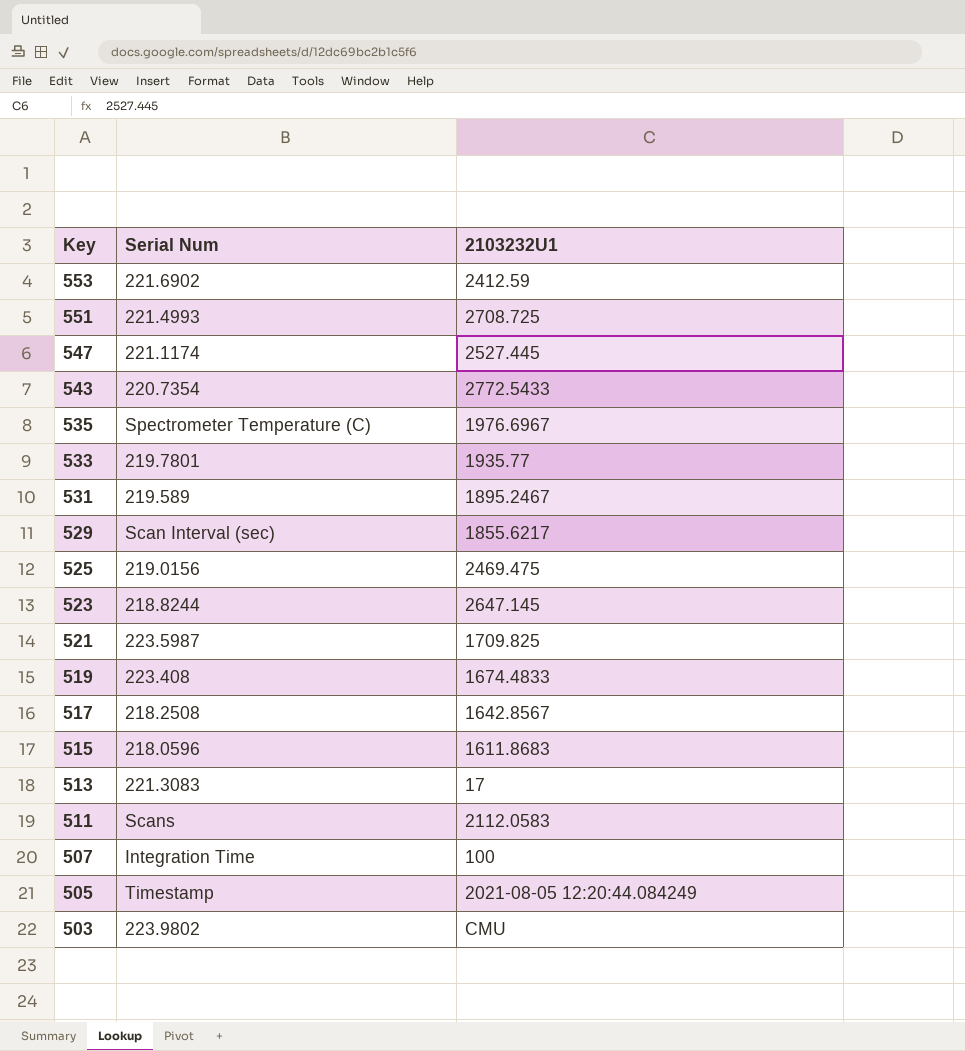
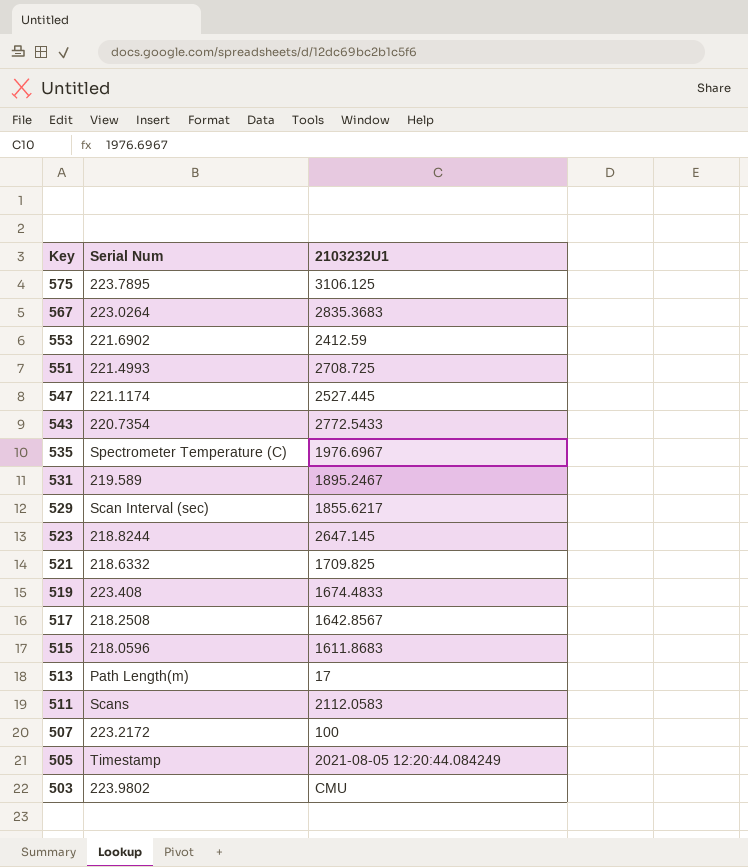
row 533: 219.7801 | 1935.77 -> none
row 525: 219.0156 | 2469.475 -> none
row 575: none -> 223.7895 | 3106.125
row 567: none -> 223.0264 | 2835.3683
521 | Serial Num: 223.5987 -> 218.6332
513 | Serial Num: 221.3083 -> Path Length(m)
507 | Serial Num: Integration Time -> 223.2172

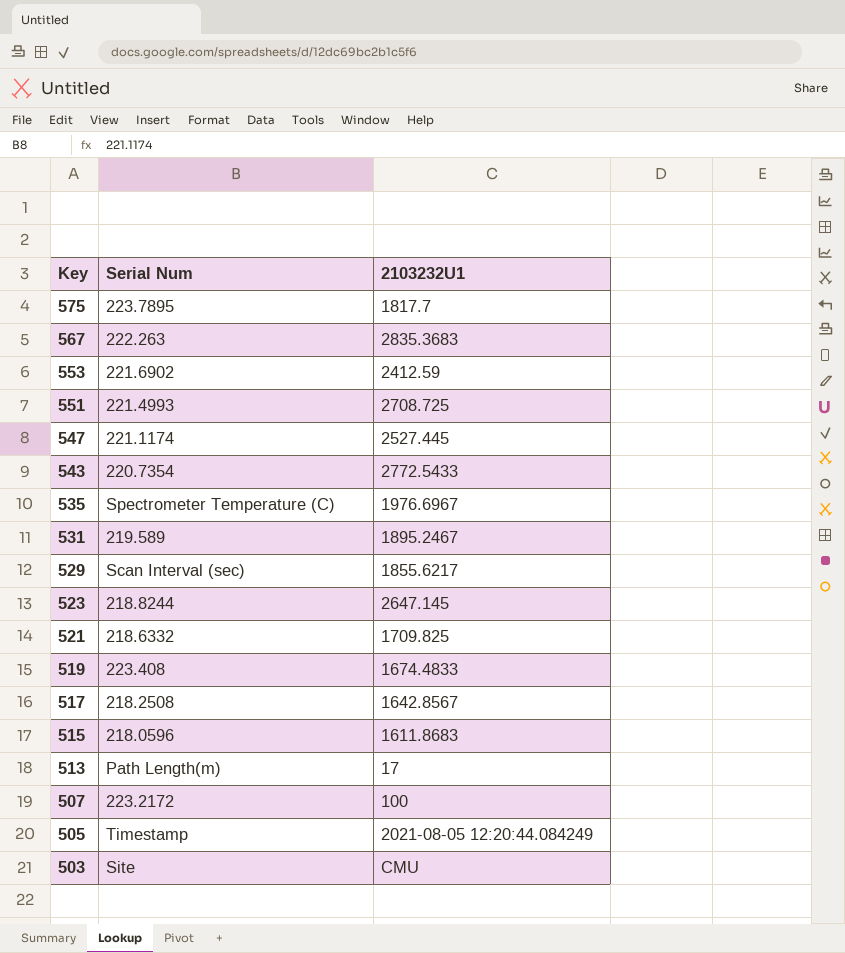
row 511: Scans | 2112.0583 -> none
575 | 2103232U1: 3106.125 -> 1817.7
567 | Serial Num: 223.0264 -> 222.263
503 | Serial Num: 223.9802 -> Site

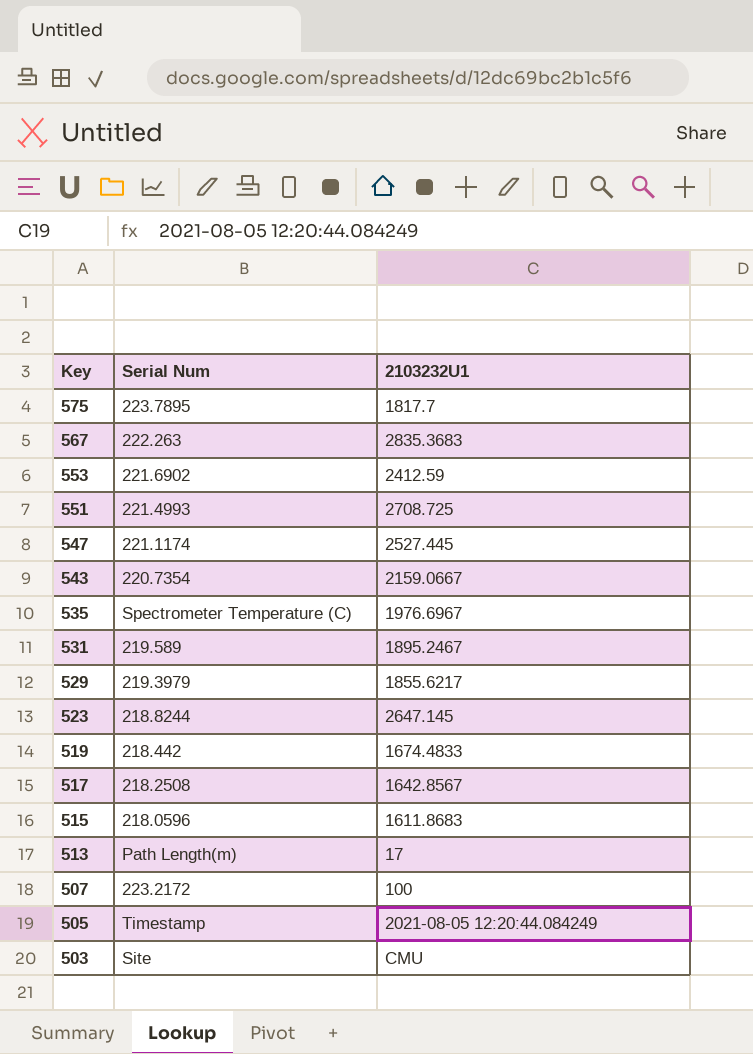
row 521: 218.6332 | 1709.825 -> none
543 | 2103232U1: 2772.5433 -> 2159.0667
529 | Serial Num: Scan Interval (sec) -> 219.3979
519 | Serial Num: 223.408 -> 218.442

